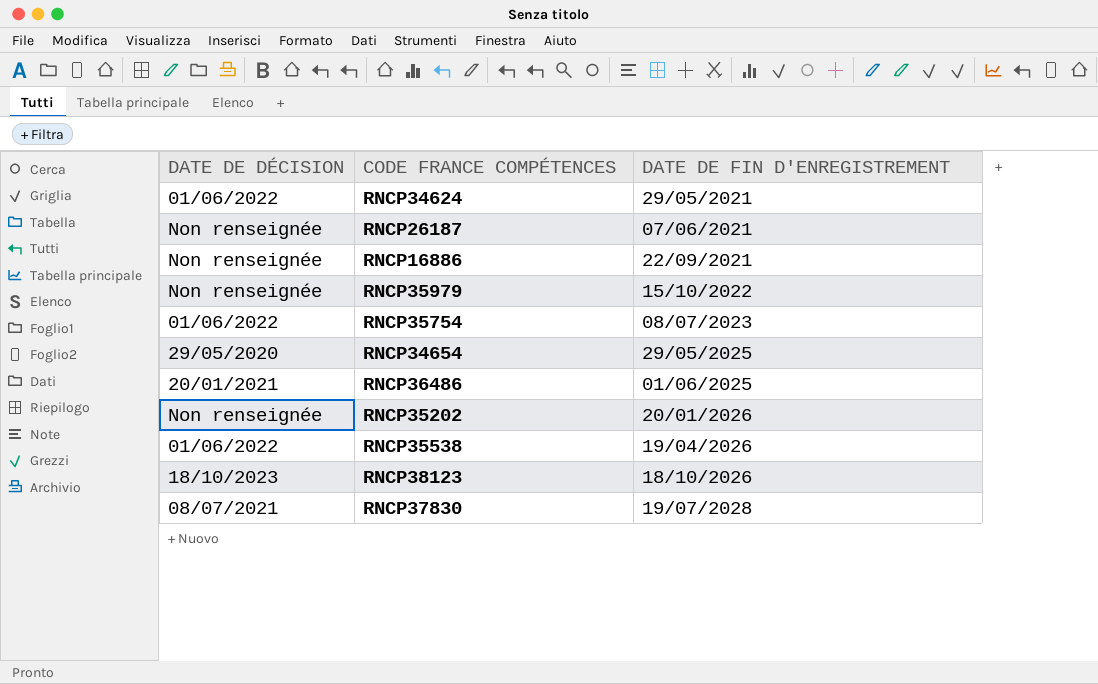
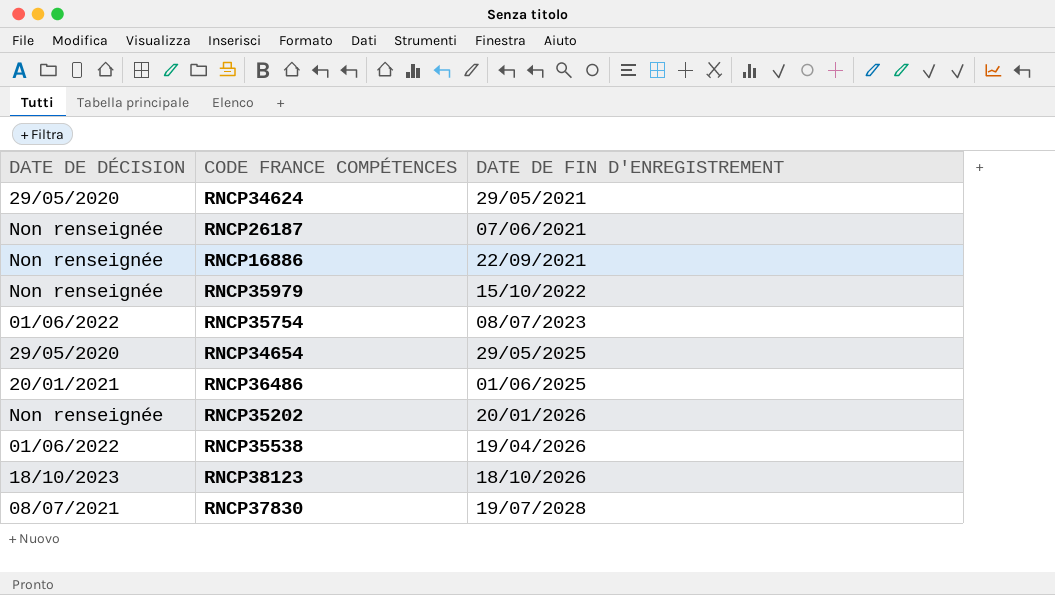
RNCP34624 | DATE DE DÉCISION: 01/06/2022 -> 29/05/2020

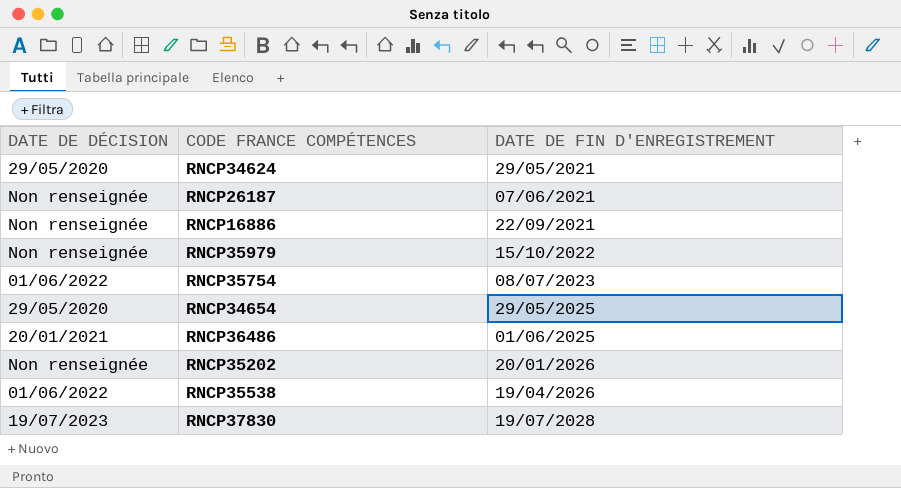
row RNCP38123: 18/10/2023 | 18/10/2026 -> none
RNCP37830 | DATE DE DÉCISION: 08/07/2021 -> 19/07/2023

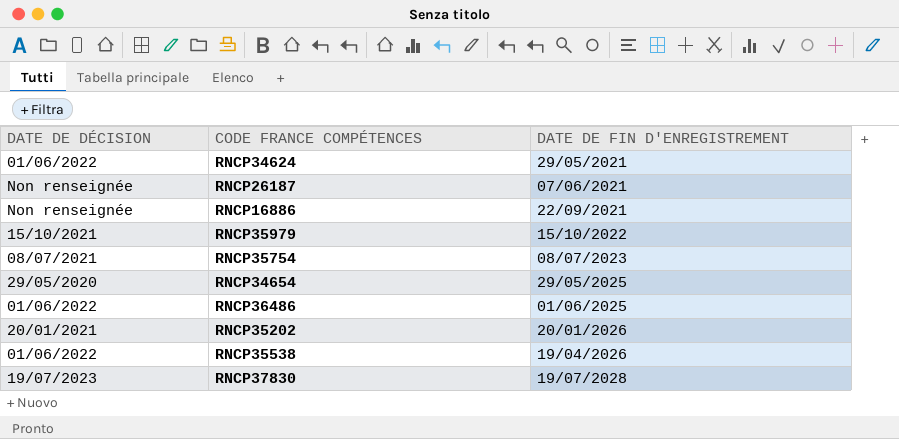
RNCP34624 | DATE DE DÉCISION: 29/05/2020 -> 01/06/2022
RNCP35979 | DATE DE DÉCISION: Non renseignée -> 15/10/2021
RNCP35754 | DATE DE DÉCISION: 01/06/2022 -> 08/07/2021
RNCP36486 | DATE DE DÉCISION: 20/01/2021 -> 01/06/2022
RNCP35202 | DATE DE DÉCISION: Non renseignée -> 20/01/2021

